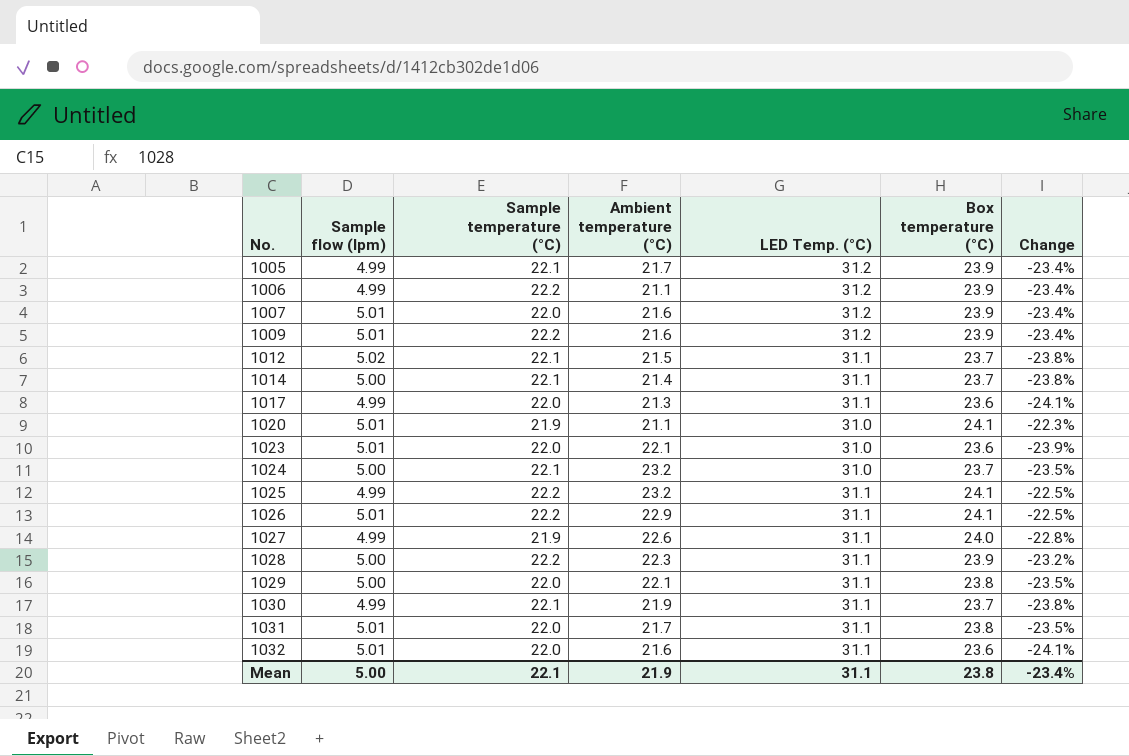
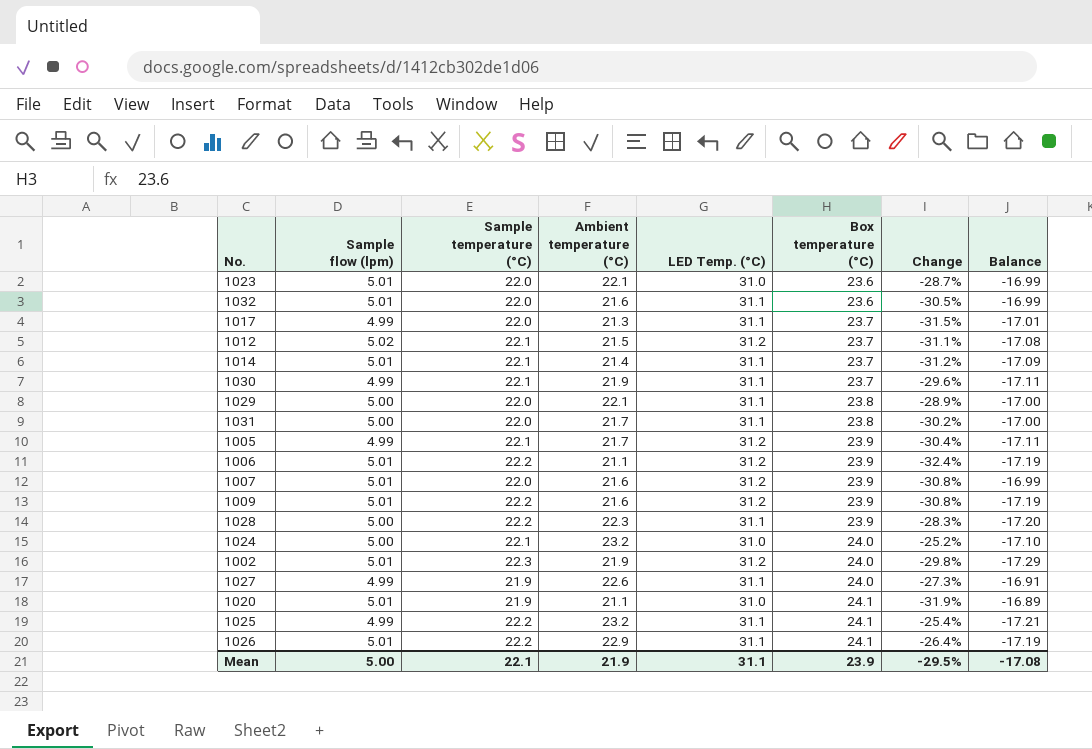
row order: No. ascending -> Box temperature (°C) ascending
column Change | formula: ([Box temperature (°C)] - [LED Temp. (°C)]) / [LED Temp. (°C)] -> ([Ambient temperature (°C)] - [LED Temp. (°C)]) / [LED Temp. (°C)]
column Balance | formula: none -> [Sample flow (lpm)] - [Sample temperature (°C)]
1017 | Box temperature (°C): 23.6 -> 23.7
1012 | LED Temp. (°C): 31.1 -> 31.2
1014 | Sample flow (lpm): 5.00 -> 5.01
1031 | Sample flow (lpm): 5.01 -> 5.00
1006 | Sample flow (lpm): 4.99 -> 5.01
1024 | Box temperature (°C): 23.7 -> 24.0
row 1002: none -> 5.01 | 22.3 | 21.9 | 31.2 | 24.0 | -29.8% | -17.29
Mean | Box temperature (°C): 23.8 -> 23.9
Mean | Change: -23.4% -> -29.5%

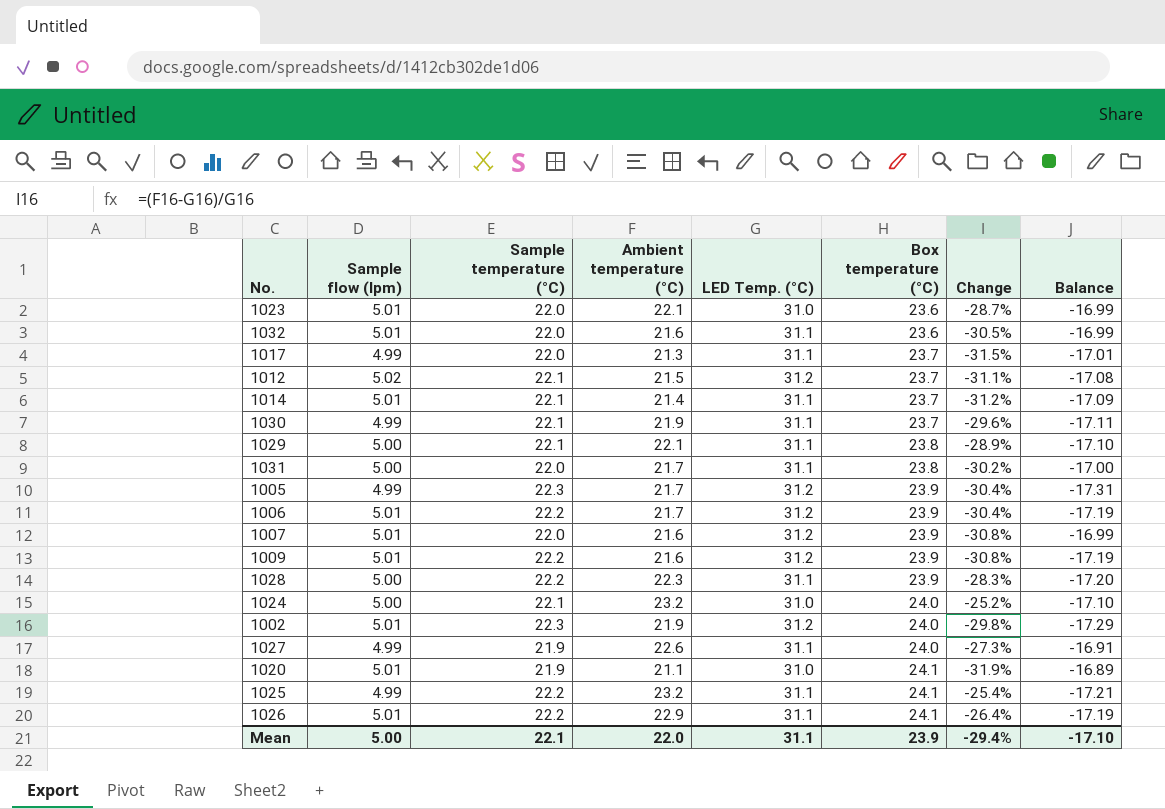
1029 | Sample temperature (°C): 22.0 -> 22.1
1029 | Balance: -17.00 -> -17.10
1005 | Sample temperature (°C): 22.1 -> 22.3
1005 | Balance: -17.11 -> -17.31
1006 | Ambient temperature (°C): 21.1 -> 21.7
1006 | Change: -32.4% -> -30.4%
Mean | Ambient temperature (°C): 21.9 -> 22.0
Mean | Change: -29.5% -> -29.4%
Mean | Balance: -17.08 -> -17.10

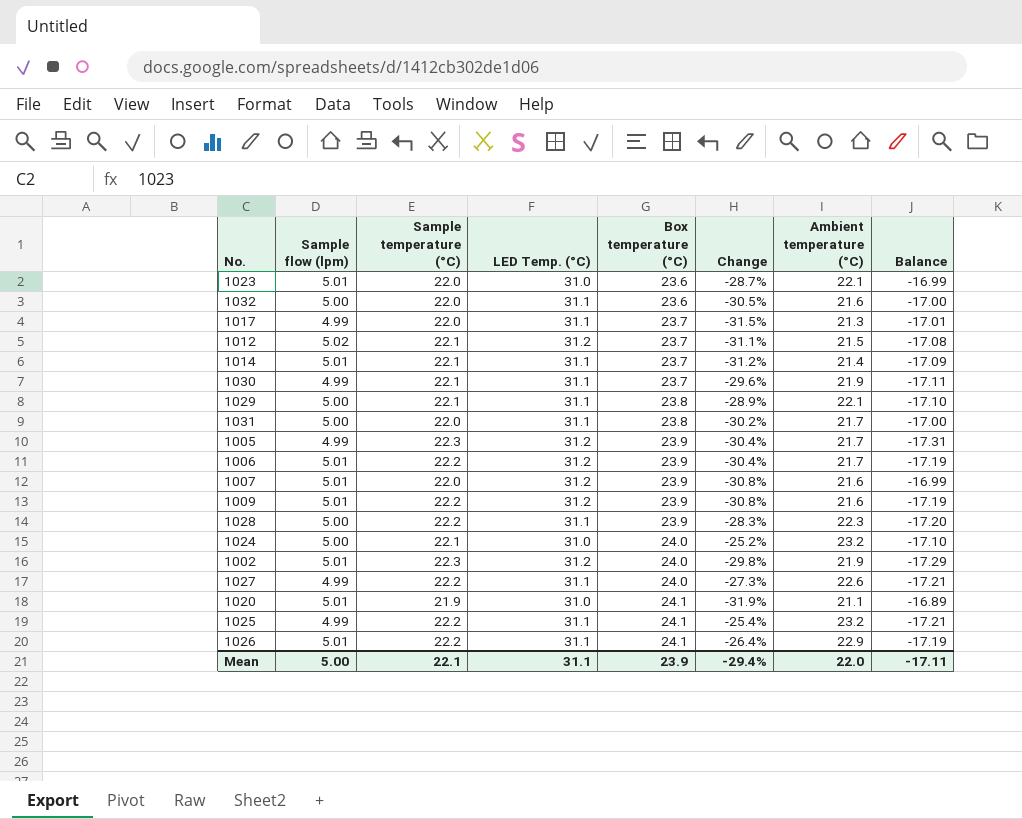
column Ambient temperature (°C) | position: 4 -> 7
1032 | Sample flow (lpm): 5.01 -> 5.00
1032 | Balance: -16.99 -> -17.00
1027 | Sample temperature (°C): 21.9 -> 22.2
1027 | Balance: -16.91 -> -17.21
Mean | Balance: -17.10 -> -17.11

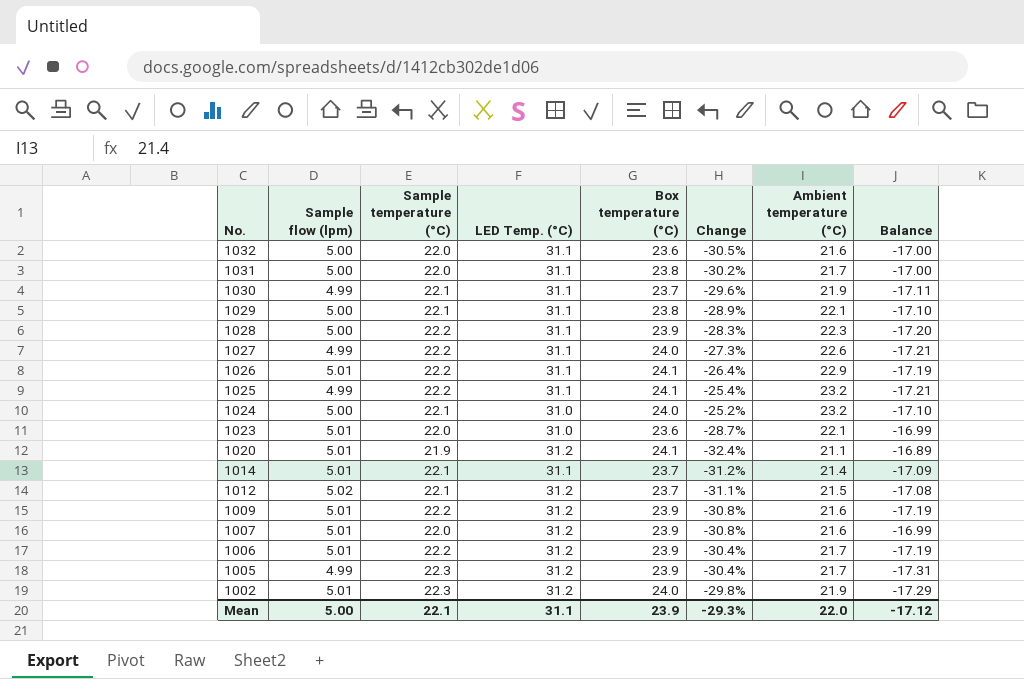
row order: Box temperature (°C) ascending -> No. descending
row 1017: 4.99 | 22.0 | 31.1 | 23.7 | -31.5% | 21.3 | -17.01 -> none
1020 | LED Temp. (°C): 31.0 -> 31.2
1020 | Change: -31.9% -> -32.4%
Mean | Change: -29.4% -> -29.3%
Mean | Balance: -17.11 -> -17.12

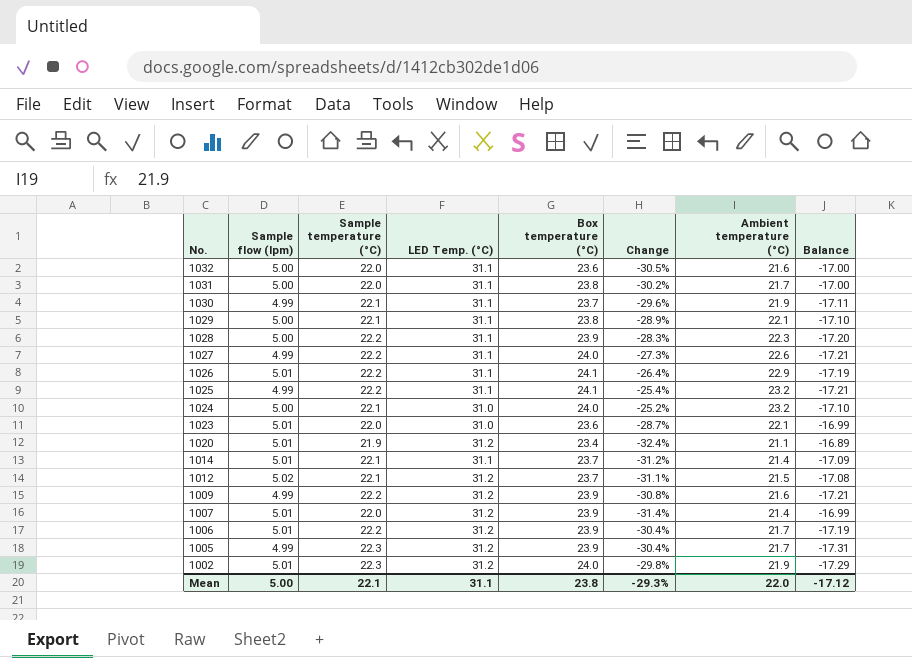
1020 | Box temperature (°C): 24.1 -> 23.4
1009 | Sample flow (lpm): 5.01 -> 4.99
1009 | Balance: -17.19 -> -17.21
1007 | Change: -30.8% -> -31.4%
1007 | Ambient temperature (°C): 21.6 -> 21.4
Mean | Box temperature (°C): 23.9 -> 23.8

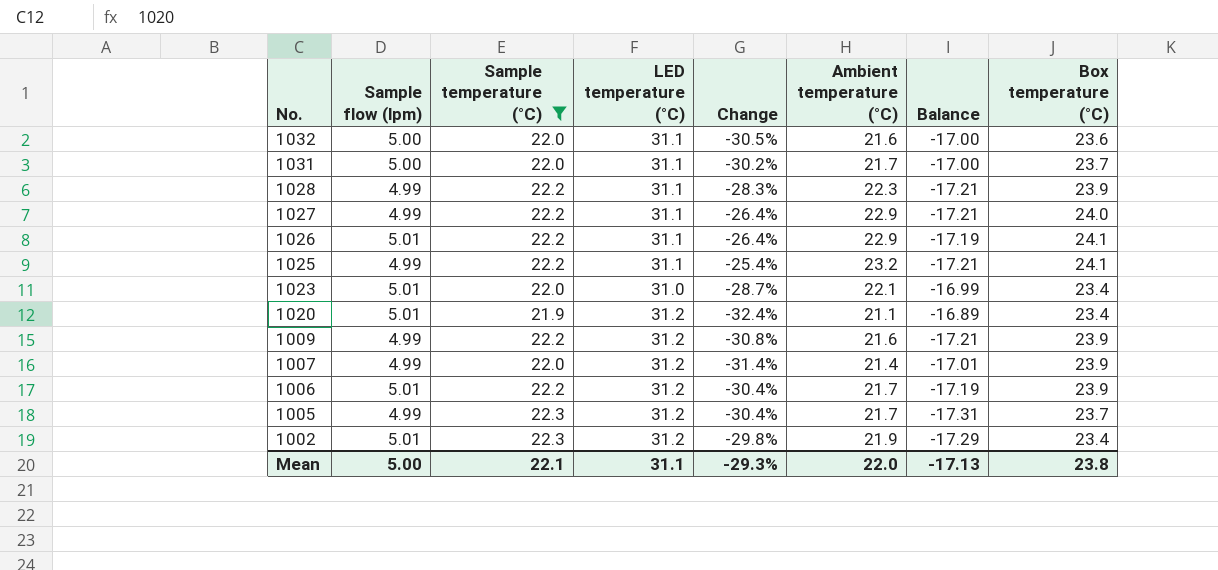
filter: none -> Sample temperature (°C) != 22.1
column name: LED Temp. (°C) -> LED temperature (°C)
column Box temperature (°C) | position: 5 -> 8
1031 | Box temperature (°C): 23.8 -> 23.7
1028 | Sample flow (lpm): 5.00 -> 4.99
1028 | Balance: -17.20 -> -17.21
1027 | Change: -27.3% -> -26.4%
1027 | Ambient temperature (°C): 22.6 -> 22.9
1023 | Box temperature (°C): 23.6 -> 23.4
1007 | Sample flow (lpm): 5.01 -> 4.99
1007 | Balance: -16.99 -> -17.01
1005 | Box temperature (°C): 23.9 -> 23.7
1002 | Box temperature (°C): 24.0 -> 23.4
Mean | Balance: -17.12 -> -17.13

